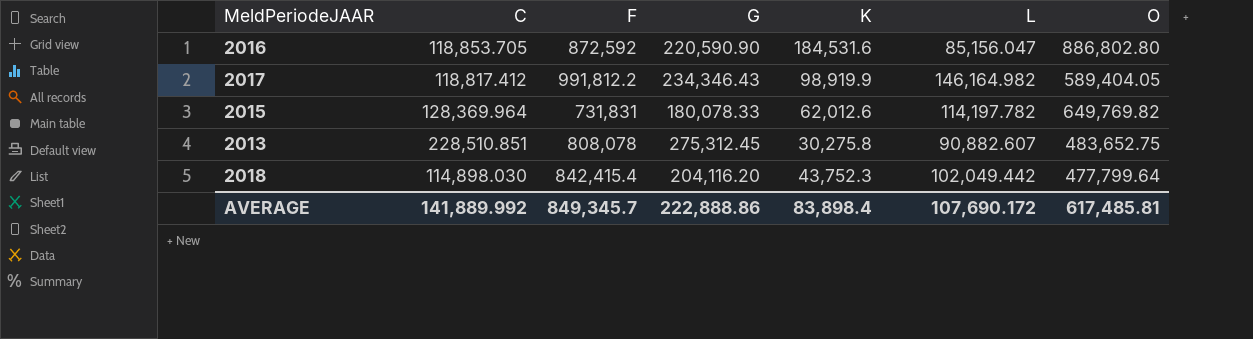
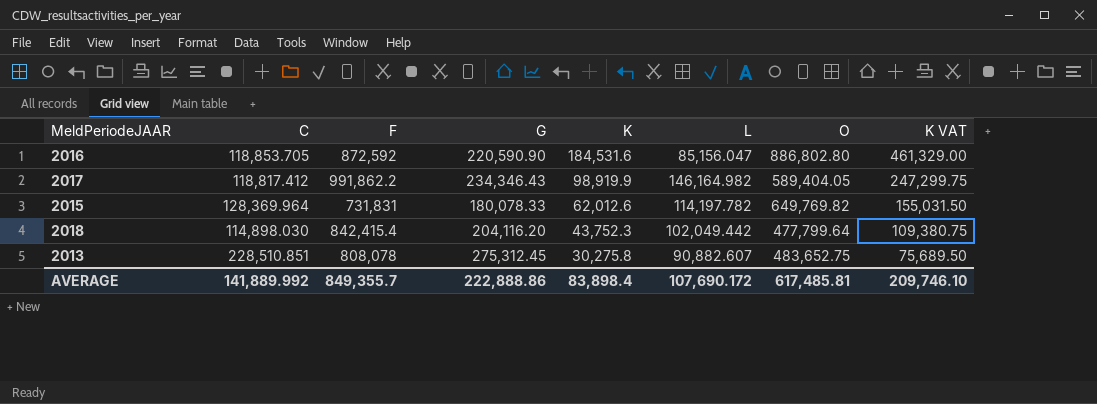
row order: none -> K descending
column K VAT | formula: none -> [K] * 2.5
2017 | F: 991,812.2 -> 991,862.2
AVERAGE | F: 849,345.7 -> 849,355.7

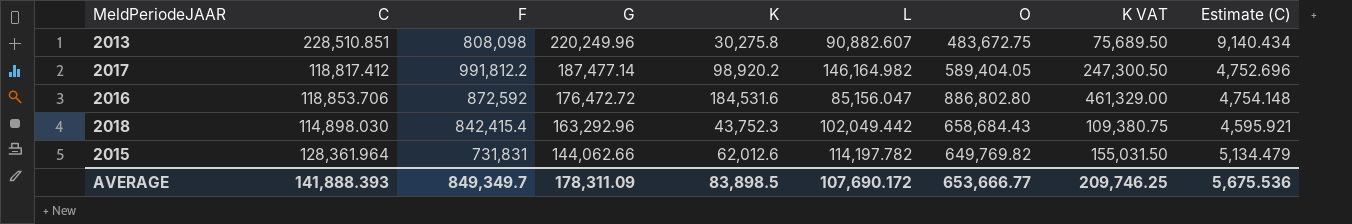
row order: K descending -> G descending
column Estimate (C) | formula: none -> [C] * 0.04
2013 | F: 808,078 -> 808,098
2013 | G: 275,312.45 -> 220,249.96
2013 | O: 483,652.75 -> 483,672.75
2017 | F: 991,862.2 -> 991,812.2
2017 | G: 234,346.43 -> 187,477.14
2017 | K: 98,919.9 -> 98,920.2
2017 | K VAT: 247,299.75 -> 247,300.50
2016 | C: 118,853.705 -> 118,853.706
2016 | G: 220,590.90 -> 176,472.72
2018 | G: 204,116.20 -> 163,292.96
2018 | O: 477,799.64 -> 658,684.43
2015 | C: 128,369.964 -> 128,361.964
2015 | G: 180,078.33 -> 144,062.66
AVERAGE | C: 141,889.992 -> 141,888.393
AVERAGE | F: 849,355.7 -> 849,349.7
AVERAGE | G: 222,888.86 -> 178,311.09
AVERAGE | K: 83,898.4 -> 83,898.5
AVERAGE | O: 617,485.81 -> 653,666.77
AVERAGE | K VAT: 209,746.10 -> 209,746.25

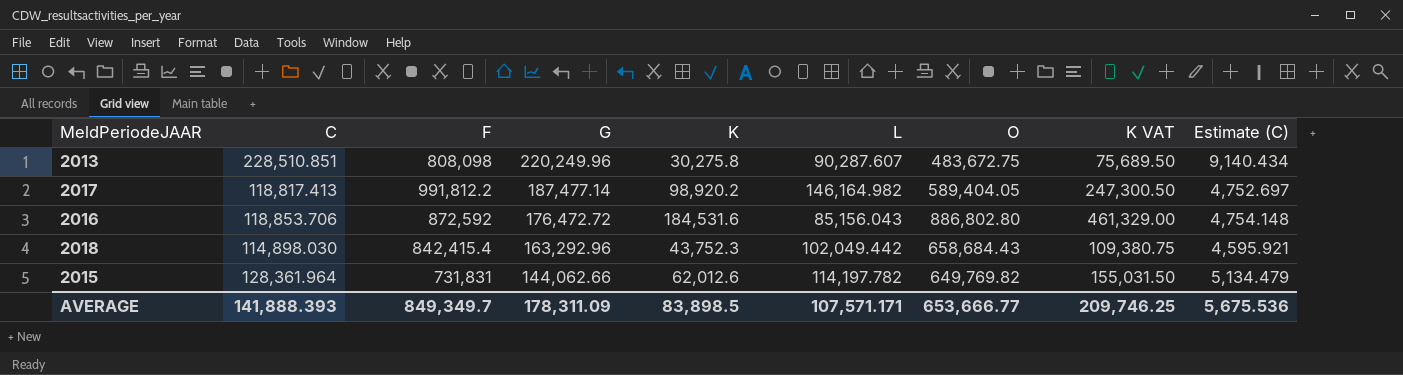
2013 | L: 90,882.607 -> 90,287.607
2017 | C: 118,817.412 -> 118,817.413
2017 | Estimate (C): 4,752.696 -> 4,752.697
2016 | L: 85,156.047 -> 85,156.043
AVERAGE | L: 107,690.172 -> 107,571.171

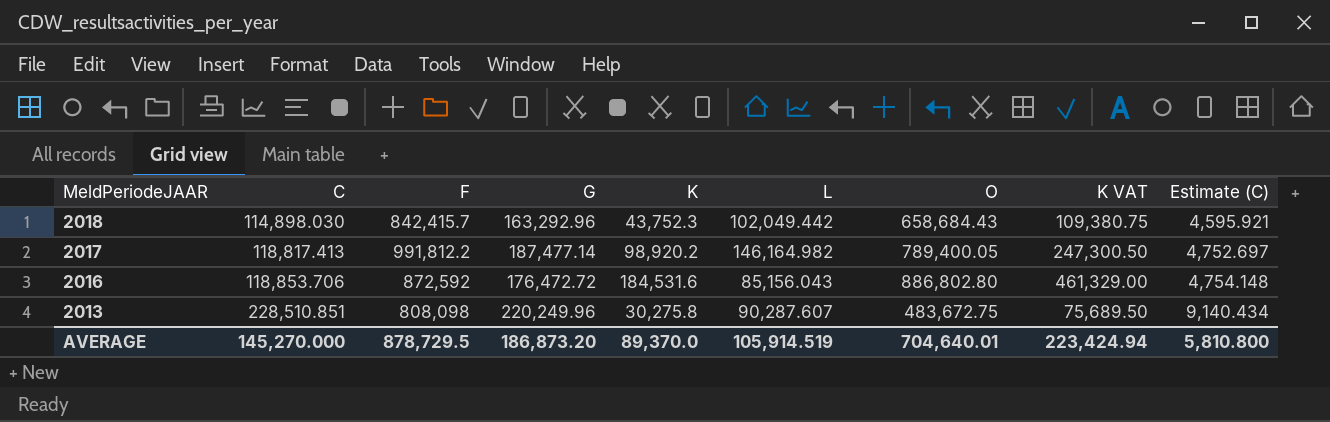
row order: G descending -> MeldPeriodeJAAR descending
row 2015: 128,361.964 | 731,831 | 144,062.66 | 62,012.6 | 114,197.782 | 649,769.82 | 155,031.50 | 5,134.479 -> none
2018 | F: 842,415.4 -> 842,415.7
2017 | O: 589,404.05 -> 789,400.05
AVERAGE | C: 141,888.393 -> 145,270.000
AVERAGE | F: 849,349.7 -> 878,729.5
AVERAGE | G: 178,311.09 -> 186,873.20
AVERAGE | K: 83,898.5 -> 89,370.0
AVERAGE | L: 107,571.171 -> 105,914.519
AVERAGE | O: 653,666.77 -> 704,640.01
AVERAGE | K VAT: 209,746.25 -> 223,424.94
AVERAGE | Estimate (C): 5,675.536 -> 5,810.800

